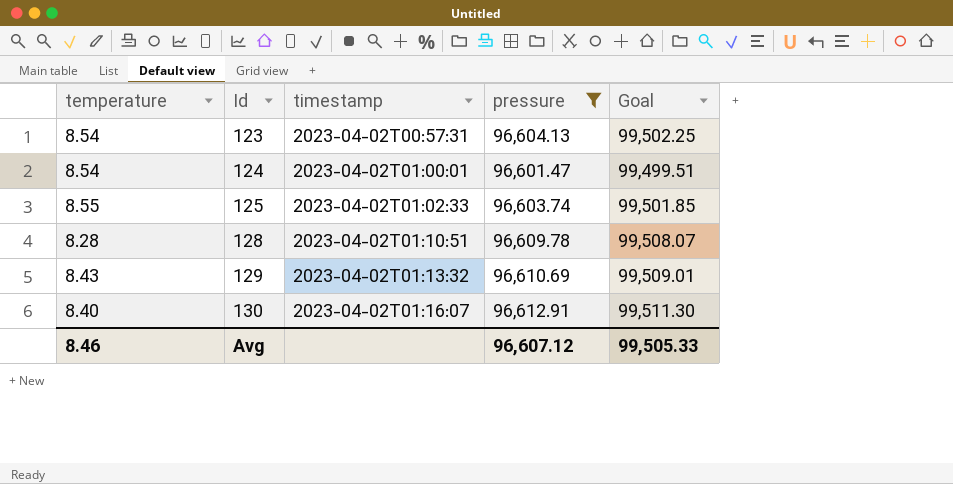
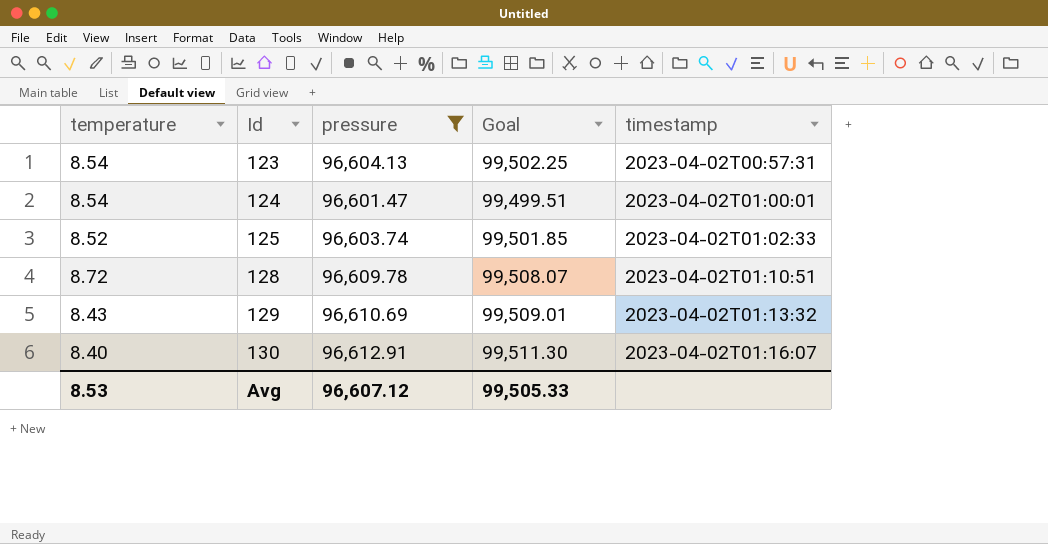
column timestamp | position: 3 -> 5
125 | temperature: 8.55 -> 8.52
128 | temperature: 8.28 -> 8.72
Avg | temperature: 8.46 -> 8.53

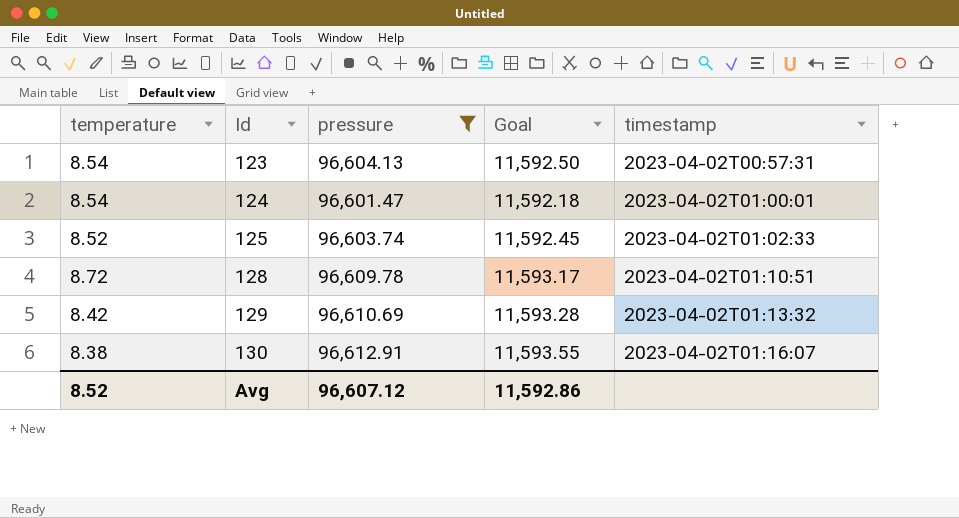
column Goal | formula: [pressure] * 1.03 -> [pressure] * 0.12
129 | temperature: 8.43 -> 8.42
130 | temperature: 8.40 -> 8.38
Avg | temperature: 8.53 -> 8.52
Avg | Goal: 99,505.33 -> 11,592.86

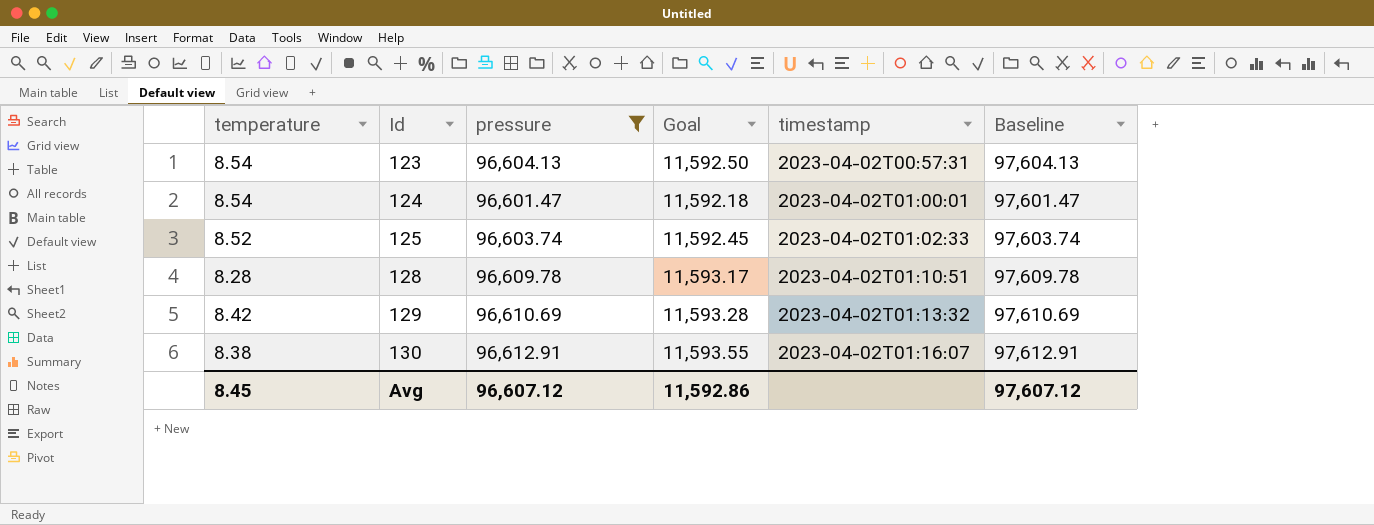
column Baseline | formula: none -> [pressure] + 1000
128 | temperature: 8.72 -> 8.28
Avg | temperature: 8.52 -> 8.45

